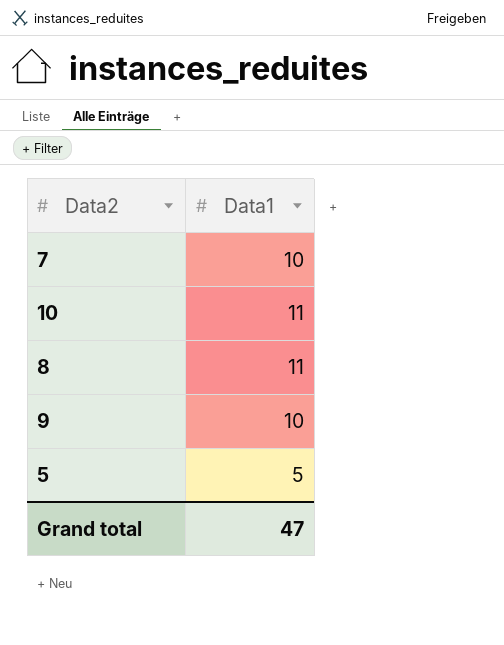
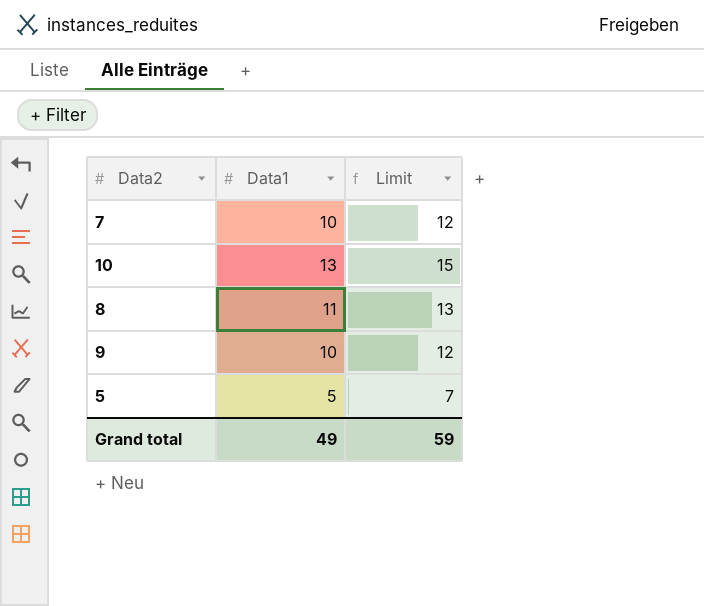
column Limit | formula: none -> [Data1] + 2
10 | Data1: 11 -> 13
Grand total | Data1: 47 -> 49

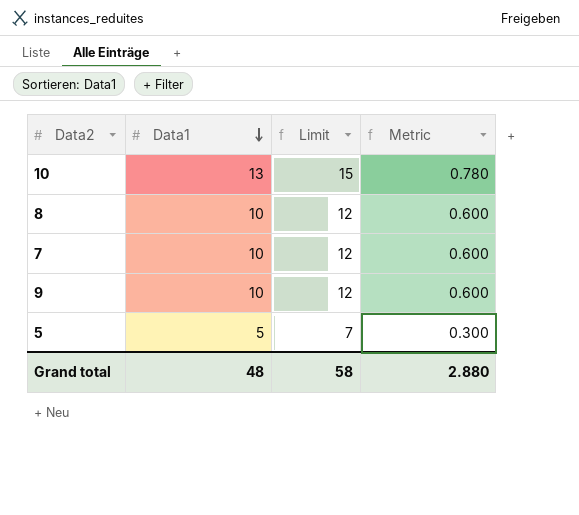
row order: none -> Data1 descending
column Metric | formula: none -> [Data1] * 0.06
8 | Data1: 11 -> 10
8 | Limit: 13 -> 12
Grand total | Data1: 49 -> 48
Grand total | Limit: 59 -> 58

